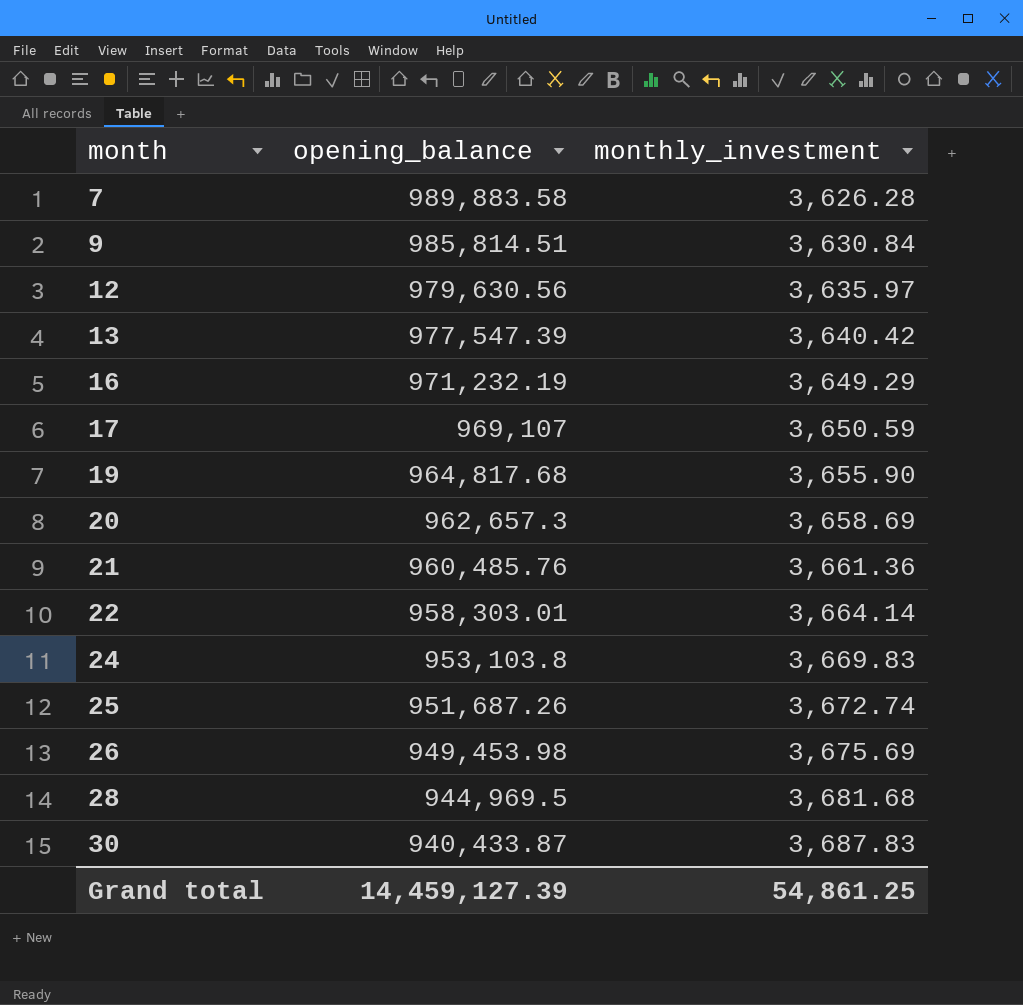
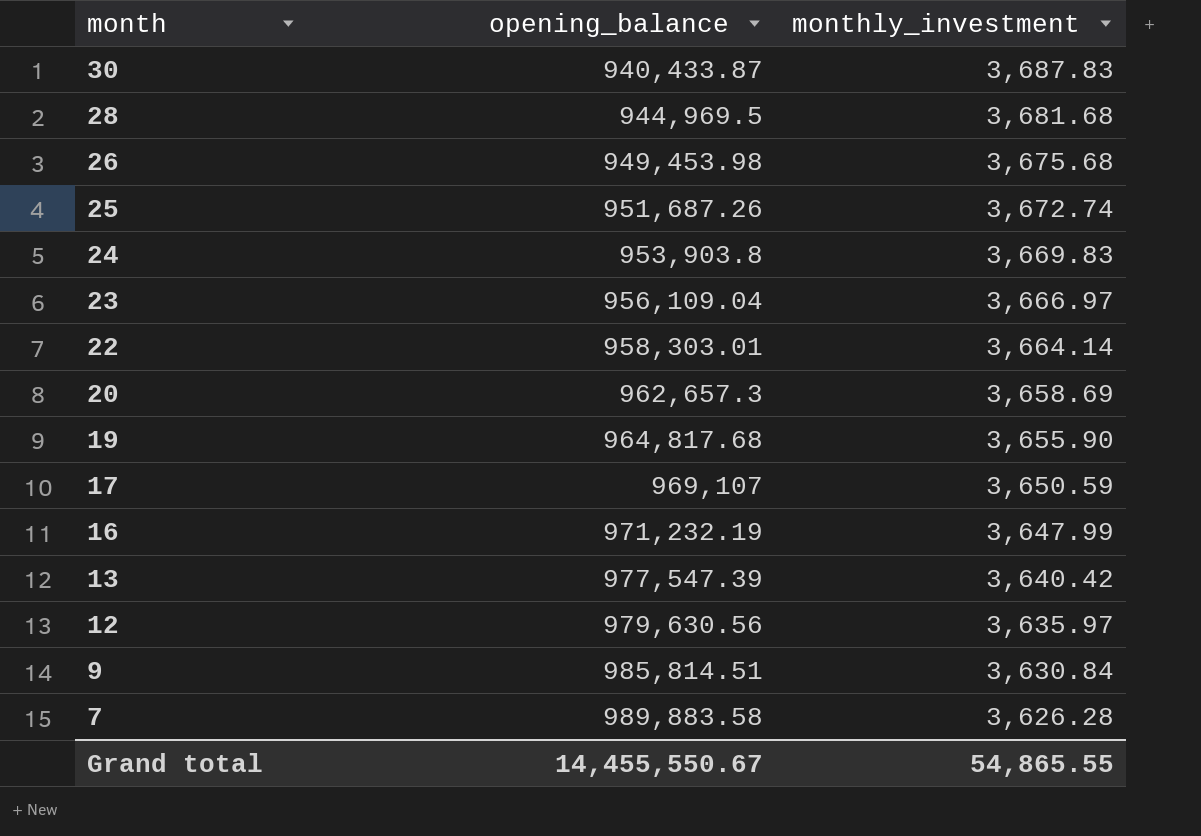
row order: month ascending -> month descending
row 21: 960,485.76 | 3,661.36 -> none
26 | monthly_investment: 3,675.69 -> 3,675.68
24 | opening_balance: 953,103.8 -> 953,903.8
row 23: none -> 956,109.04 | 3,666.97
16 | monthly_investment: 3,649.29 -> 3,647.99
Grand total | opening_balance: 14,459,127.39 -> 14,455,550.67
Grand total | monthly_investment: 54,861.25 -> 54,865.55

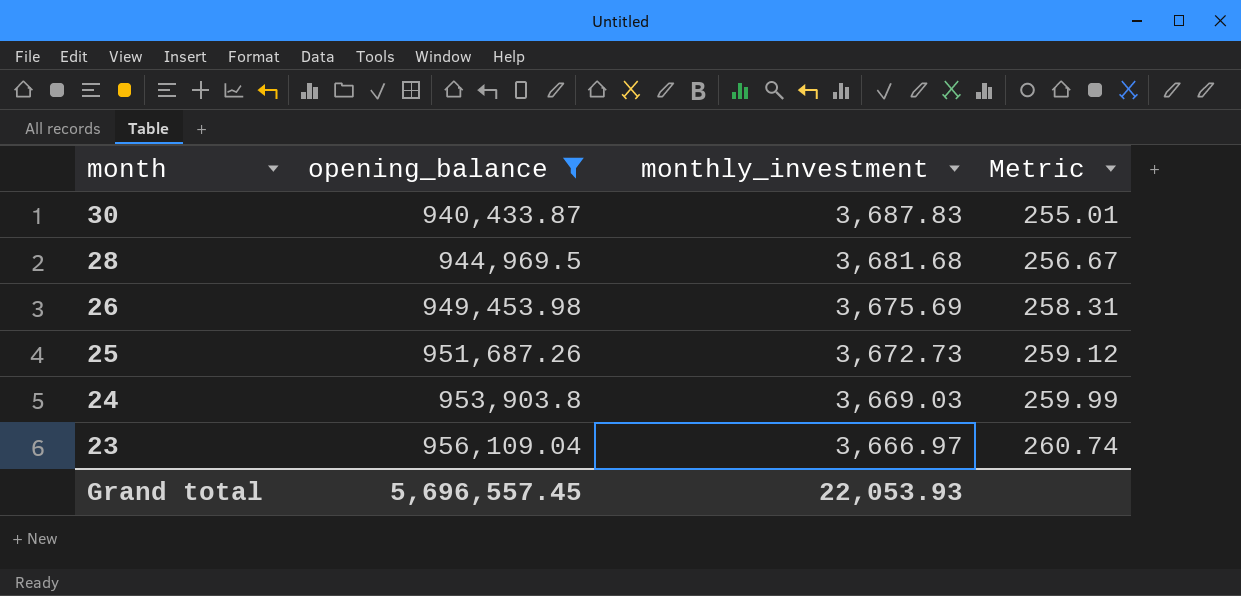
filter: none -> opening_balance <= 956,109.04
column Metric | formula: none -> [opening_balance] / [monthly_investment]
26 | monthly_investment: 3,675.68 -> 3,675.69
25 | monthly_investment: 3,672.74 -> 3,672.73
24 | monthly_investment: 3,669.83 -> 3,669.03
Grand total | opening_balance: 14,455,550.67 -> 5,696,557.45
Grand total | monthly_investment: 54,865.55 -> 22,053.93

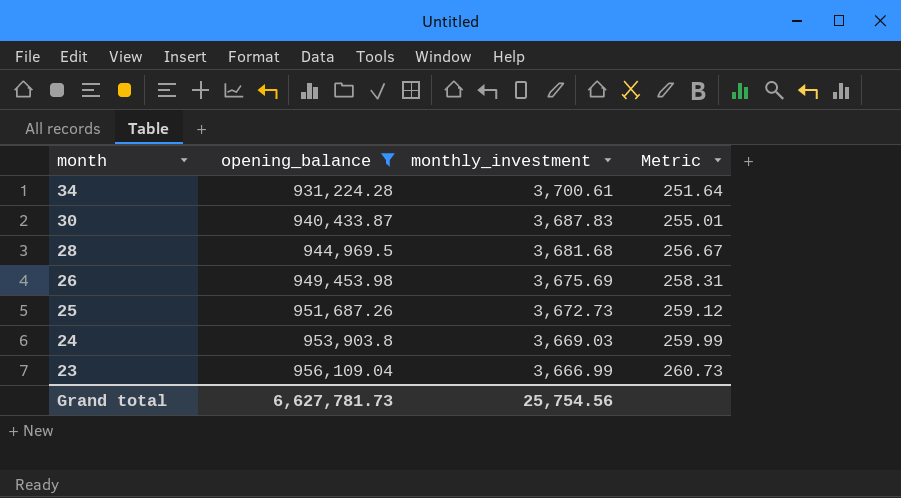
row 34: none -> 931,224.28 | 3,700.61 | 251.64
23 | monthly_investment: 3,666.97 -> 3,666.99
23 | Metric: 260.74 -> 260.73
Grand total | opening_balance: 5,696,557.45 -> 6,627,781.73
Grand total | monthly_investment: 22,053.93 -> 25,754.56

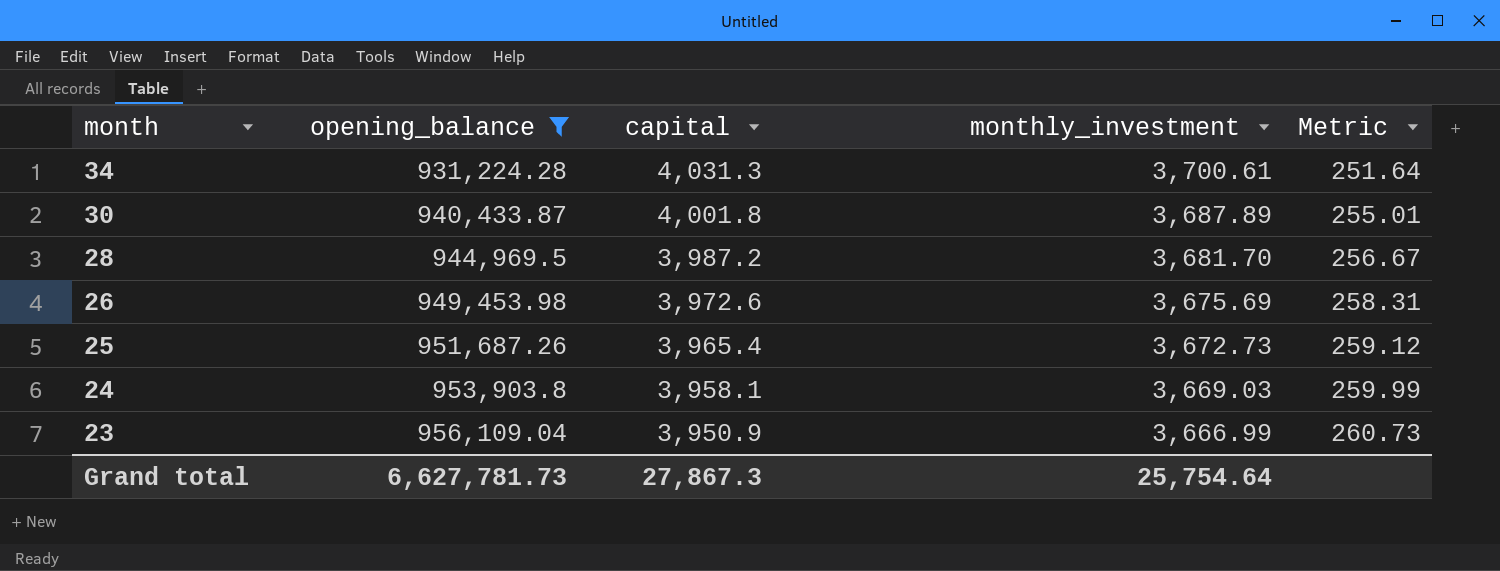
column capital | position: none -> 3
30 | monthly_investment: 3,687.83 -> 3,687.89
28 | monthly_investment: 3,681.68 -> 3,681.70
Grand total | monthly_investment: 25,754.56 -> 25,754.64

